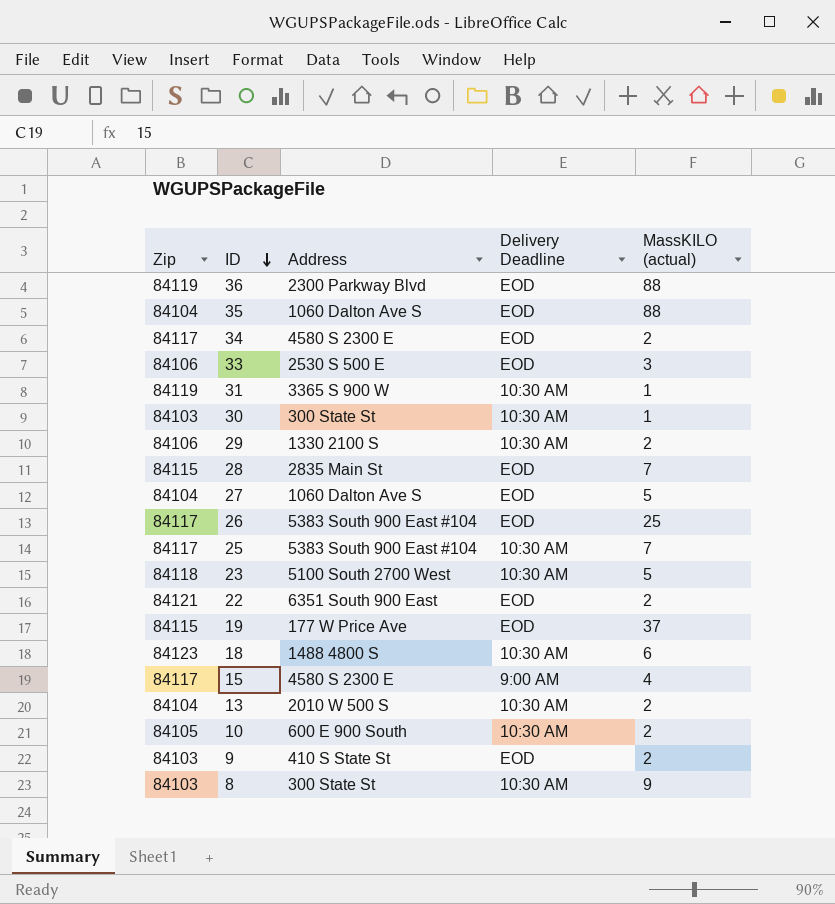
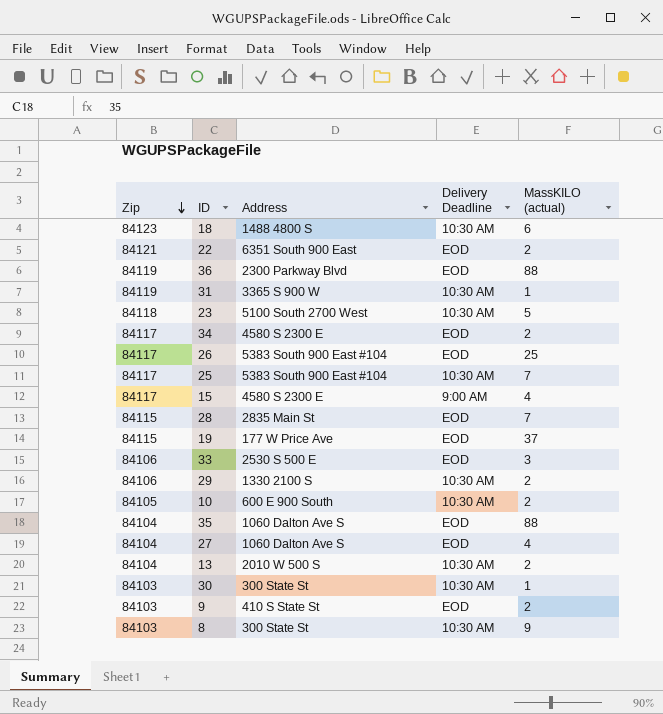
row order: ID descending -> Zip descending
27 | MassKILO (actual): 5 -> 4

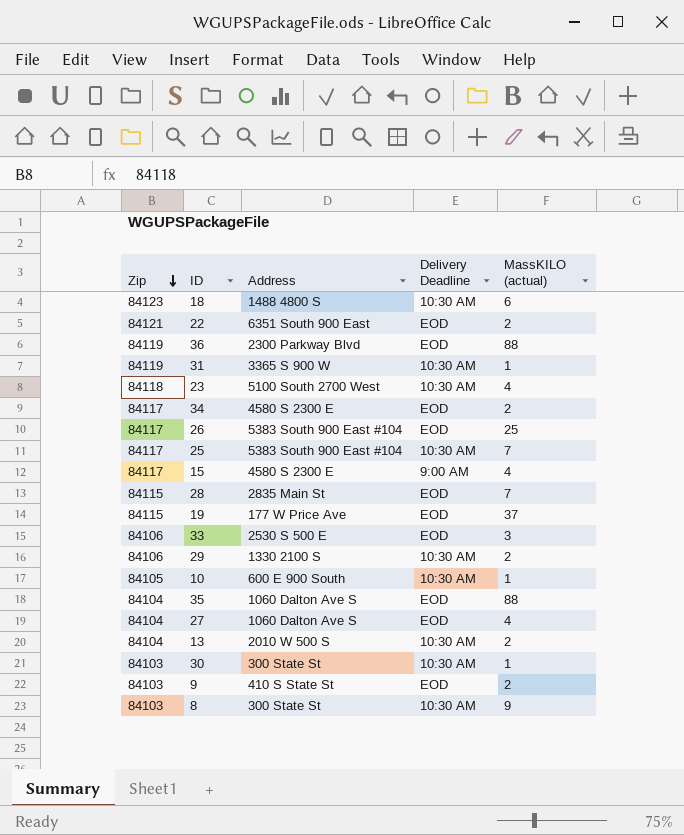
23 | MassKILO (actual): 5 -> 4
10 | MassKILO (actual): 2 -> 1

